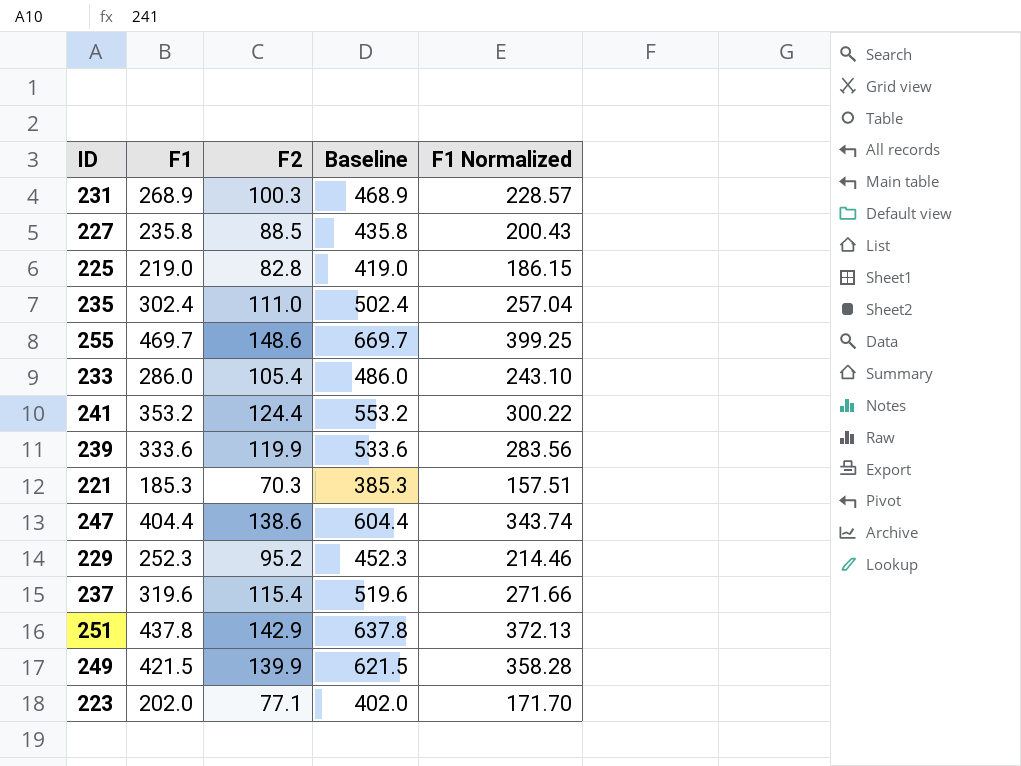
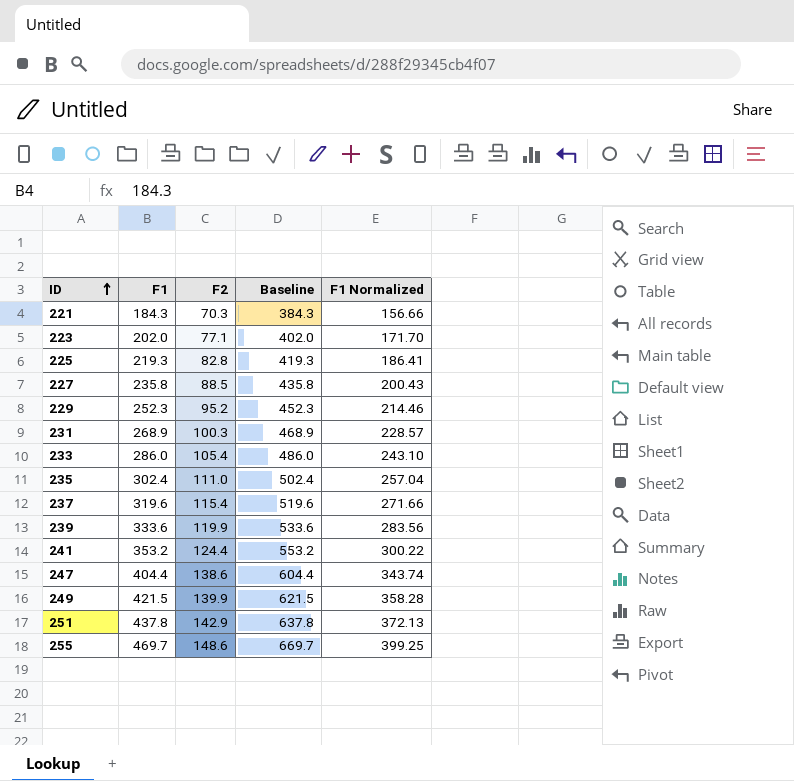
row order: none -> ID ascending
221 | F1: 185.3 -> 184.3
221 | Baseline: 385.3 -> 384.3
221 | F1 Normalized: 157.51 -> 156.66
225 | F1: 219.0 -> 219.3
225 | Baseline: 419.0 -> 419.3
225 | F1 Normalized: 186.15 -> 186.41

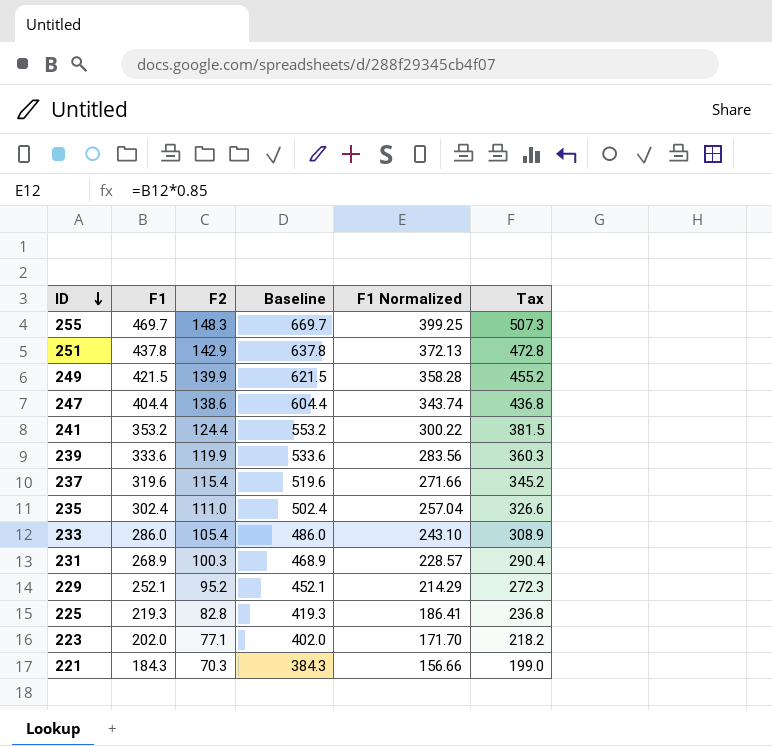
row order: ID ascending -> ID descending
column Tax | formula: none -> [F1] * 1.08
row 227: 235.8 | 88.5 | 435.8 | 200.43 -> none
255 | F2: 148.6 -> 148.3
229 | F1: 252.3 -> 252.1
229 | Baseline: 452.3 -> 452.1
229 | F1 Normalized: 214.46 -> 214.29

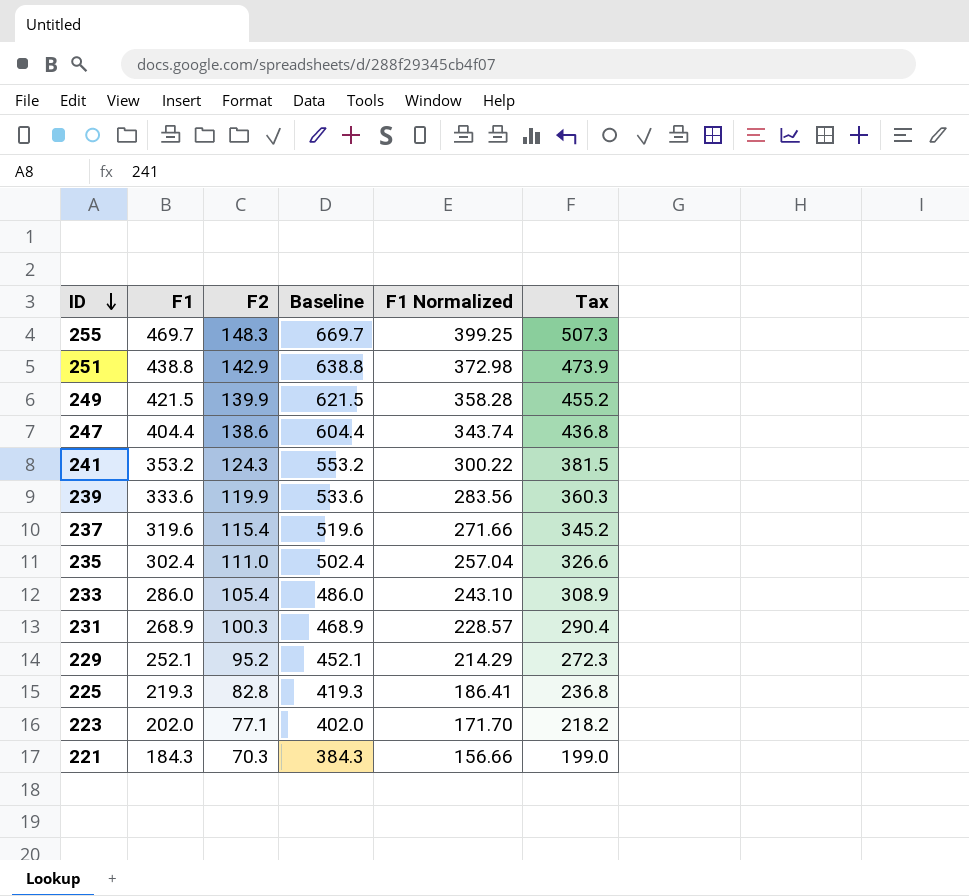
251 | F1: 437.8 -> 438.8
251 | Baseline: 637.8 -> 638.8
251 | F1 Normalized: 372.13 -> 372.98
251 | Tax: 472.8 -> 473.9
241 | F2: 124.4 -> 124.3

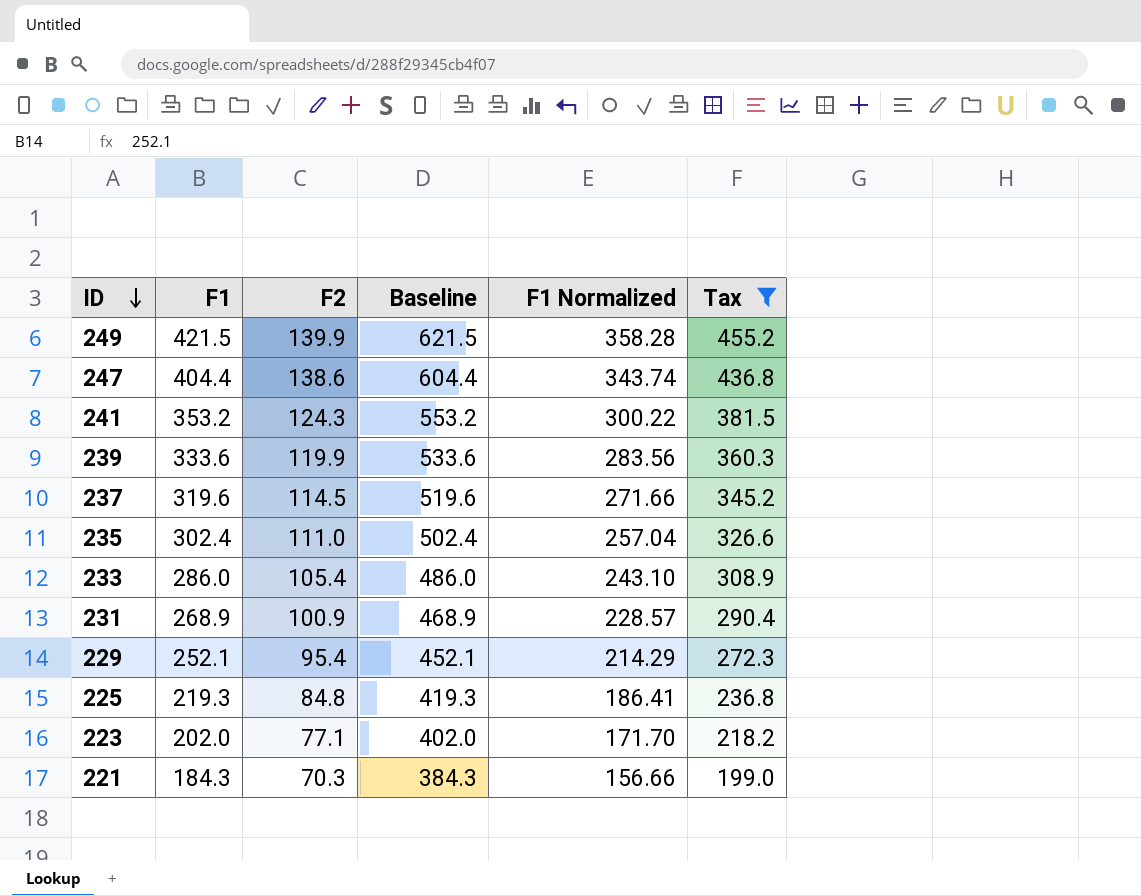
filter: none -> Tax <= 455.2
237 | F2: 115.4 -> 114.5
231 | F2: 100.3 -> 100.9
229 | F2: 95.2 -> 95.4
225 | F2: 82.8 -> 84.8

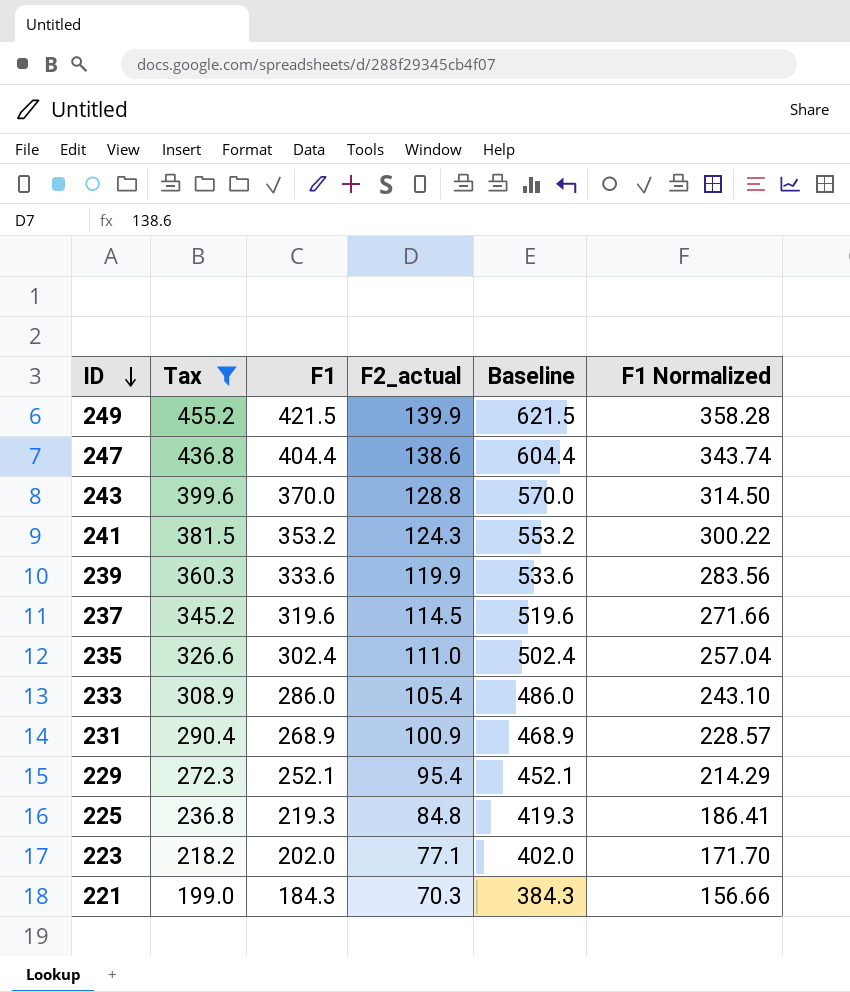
column Tax | position: 6 -> 2
column name: F2 -> F2_actual
row 243: none -> 399.6 | 370.0 | 128.8 | 570.0 | 314.50

